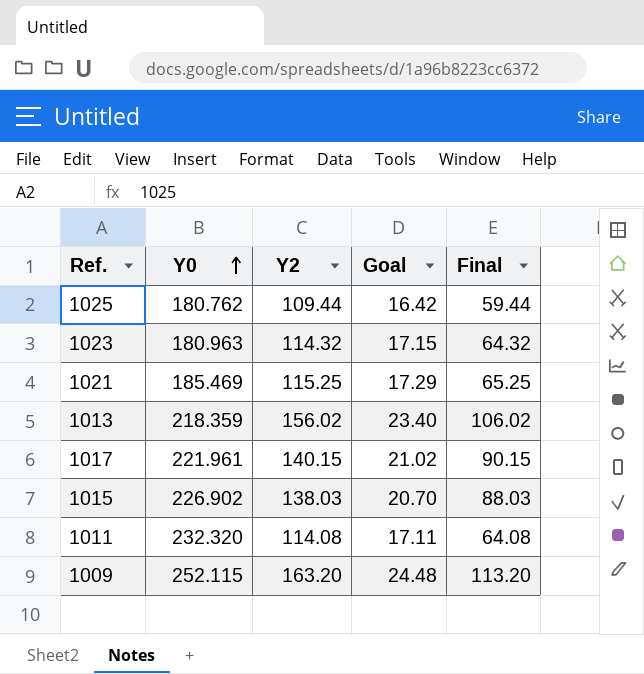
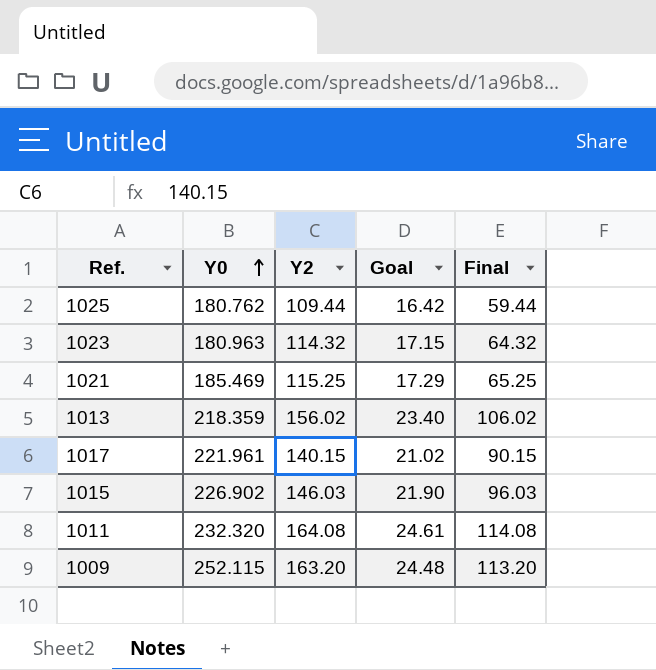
1015 | Y2: 138.03 -> 146.03
1015 | Goal: 20.70 -> 21.90
1015 | Final: 88.03 -> 96.03
1011 | Y2: 114.08 -> 164.08
1011 | Goal: 17.11 -> 24.61
1011 | Final: 64.08 -> 114.08

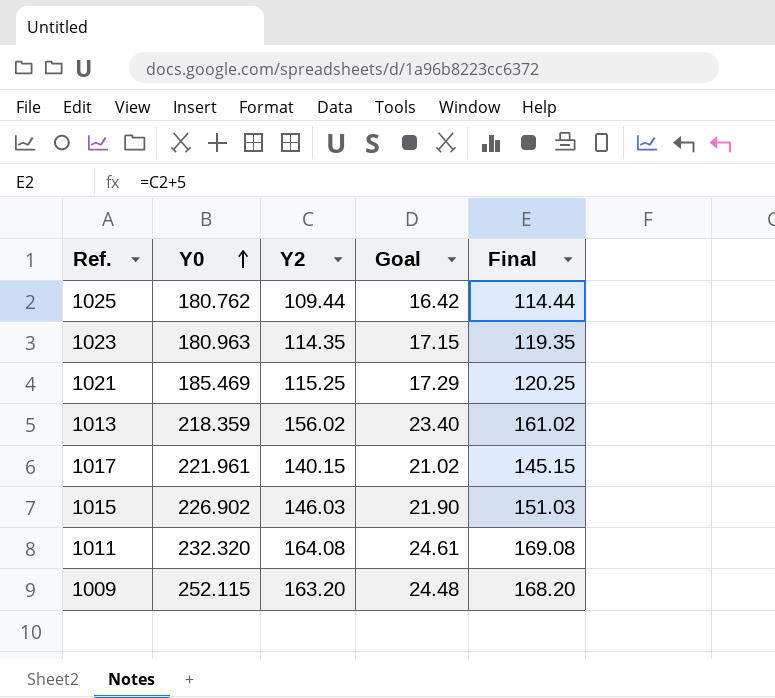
column Final | formula: [Y2] - 50 -> [Y2] + 5
1023 | Y2: 114.32 -> 114.35

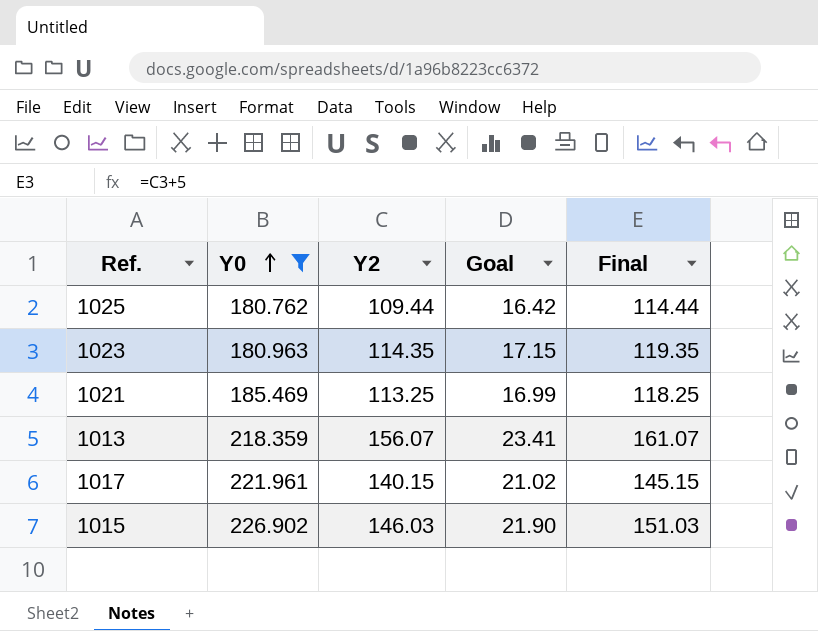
filter: none -> Y0 <= 226.902
1021 | Y2: 115.25 -> 113.25
1021 | Goal: 17.29 -> 16.99
1021 | Final: 120.25 -> 118.25
1013 | Y2: 156.02 -> 156.07
1013 | Goal: 23.40 -> 23.41
1013 | Final: 161.02 -> 161.07

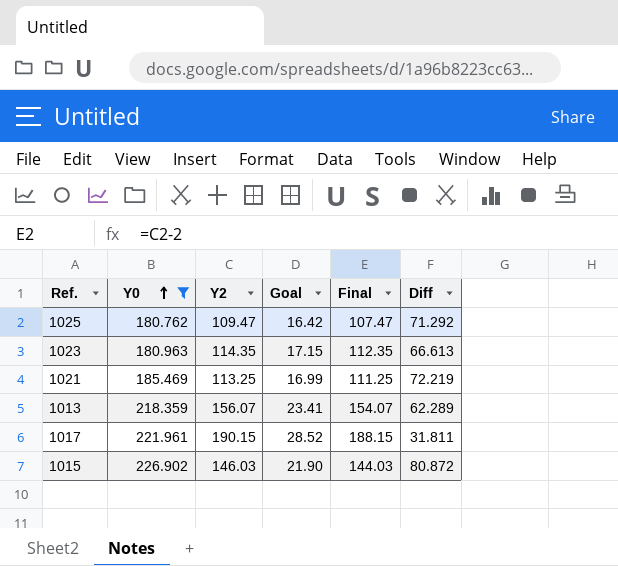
column Final | formula: [Y2] + 5 -> [Y2] - 2
column Diff | formula: none -> [Y0] - [Y2]
1025 | Y2: 109.44 -> 109.47
1017 | Y2: 140.15 -> 190.15
1017 | Goal: 21.02 -> 28.52

